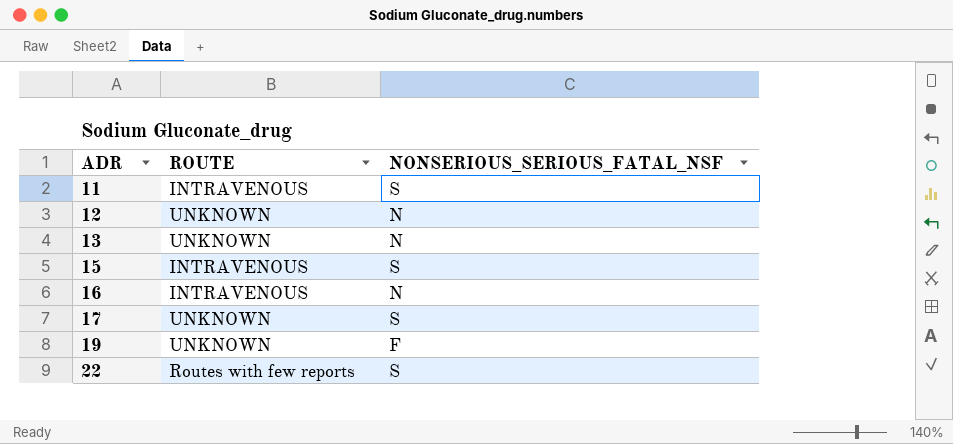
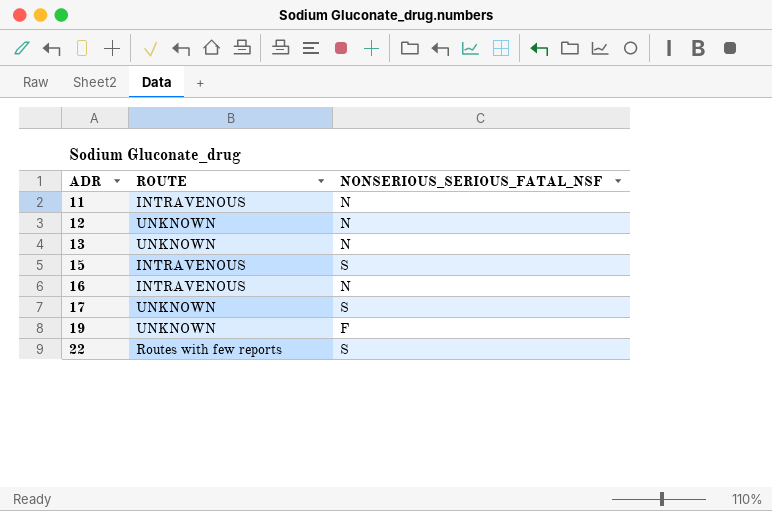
11 | NONSERIOUS_SERIOUS_FATAL_NSF: S -> N

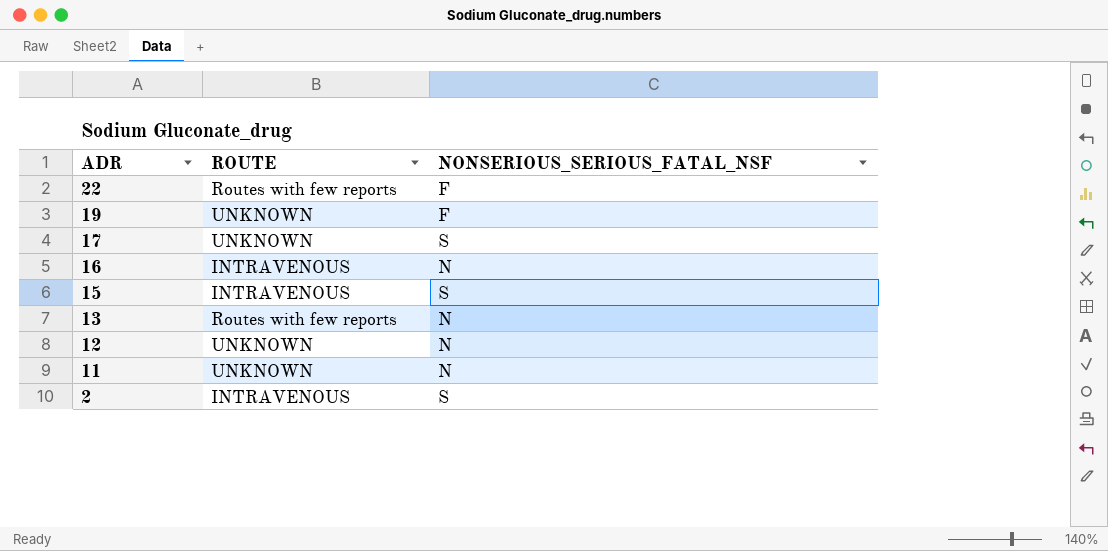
row order: ADR ascending -> ADR descending
22 | NONSERIOUS_SERIOUS_FATAL_NSF: S -> F
13 | ROUTE: UNKNOWN -> Routes with few reports
11 | ROUTE: INTRAVENOUS -> UNKNOWN
row 2: none -> INTRAVENOUS | S

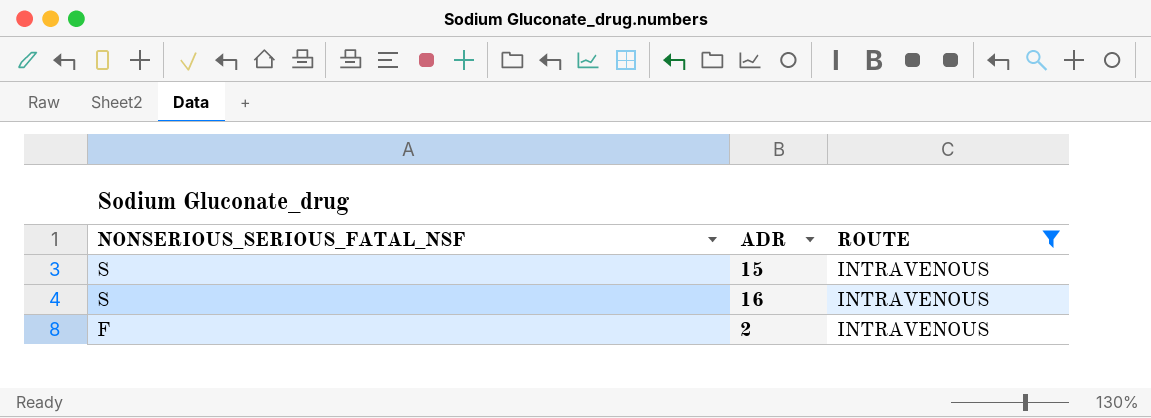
filter: none -> ROUTE = INTRAVENOUS
row order: ADR descending -> NONSERIOUS_SERIOUS_FATAL_NSF descending
column NONSERIOUS_SERIOUS_FATAL_NSF | position: 3 -> 1
16 | NONSERIOUS_SERIOUS_FATAL_NSF: N -> S
2 | NONSERIOUS_SERIOUS_FATAL_NSF: S -> F

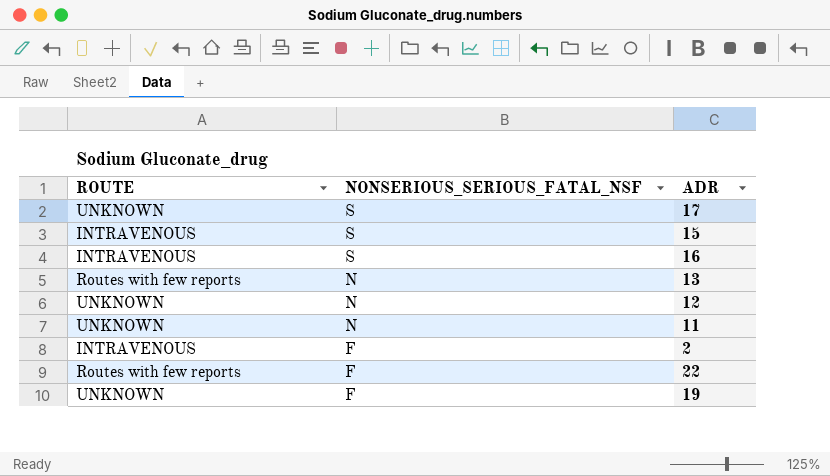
filter: ROUTE = INTRAVENOUS -> none
column ROUTE | position: 3 -> 1

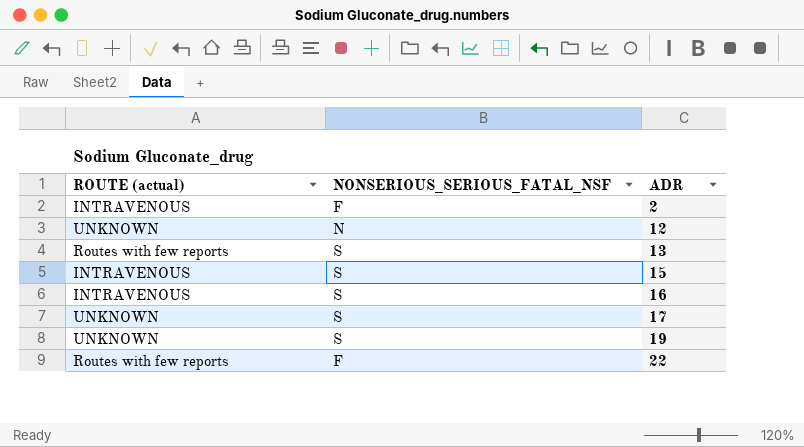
row order: NONSERIOUS_SERIOUS_FATAL_NSF descending -> ADR ascending
column name: ROUTE -> ROUTE (actual)
row 11: UNKNOWN | N -> none
13 | NONSERIOUS_SERIOUS_FATAL_NSF: N -> S
19 | NONSERIOUS_SERIOUS_FATAL_NSF: F -> S

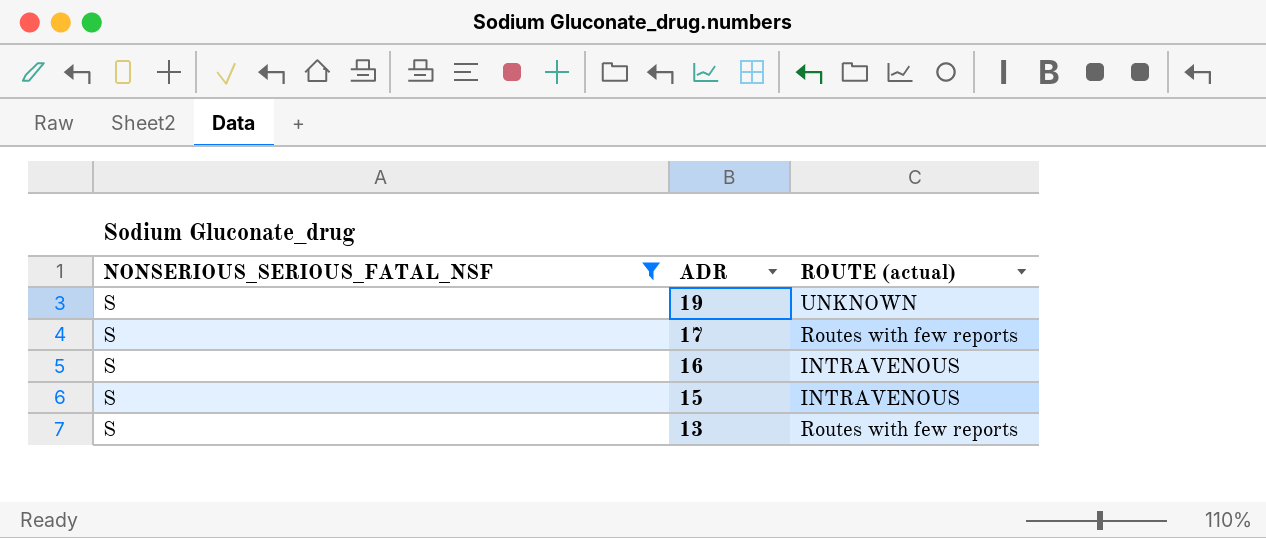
filter: none -> NONSERIOUS_SERIOUS_FATAL_NSF = S
row order: ADR ascending -> ADR descending
column ROUTE (actual) | position: 1 -> 3
17 | ROUTE (actual): UNKNOWN -> Routes with few reports

